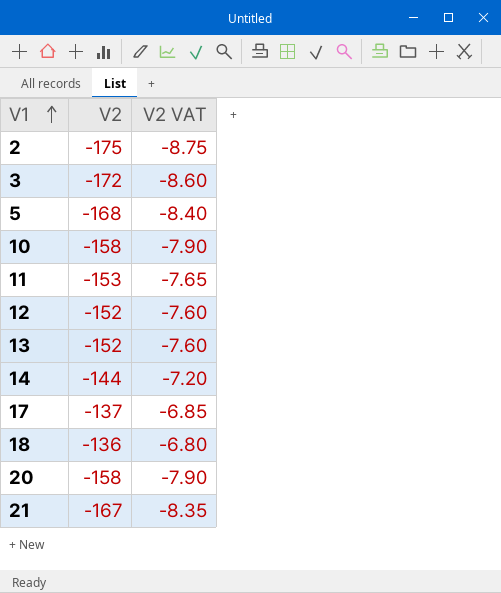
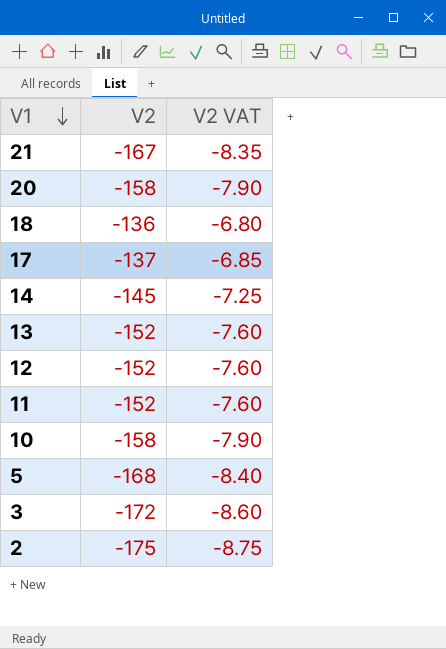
row order: V1 ascending -> V1 descending
14 | V2: -144 -> -145
14 | V2 VAT: -7.20 -> -7.25
11 | V2: -153 -> -152
11 | V2 VAT: -7.65 -> -7.60

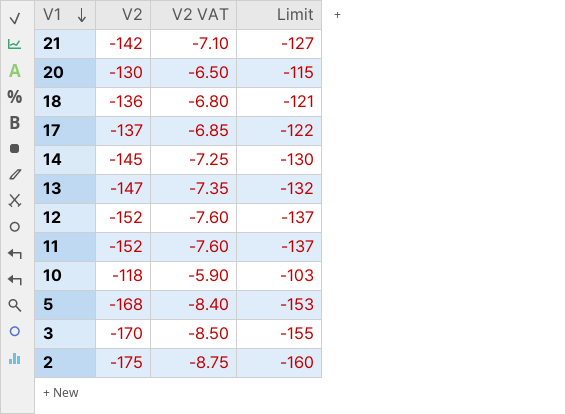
column Limit | formula: none -> [V2] + 15
21 | V2: -167 -> -142
21 | V2 VAT: -8.35 -> -7.10
20 | V2: -158 -> -130
20 | V2 VAT: -7.90 -> -6.50
13 | V2: -152 -> -147
13 | V2 VAT: -7.60 -> -7.35
10 | V2: -158 -> -118
10 | V2 VAT: -7.90 -> -5.90
3 | V2: -172 -> -170
3 | V2 VAT: -8.60 -> -8.50

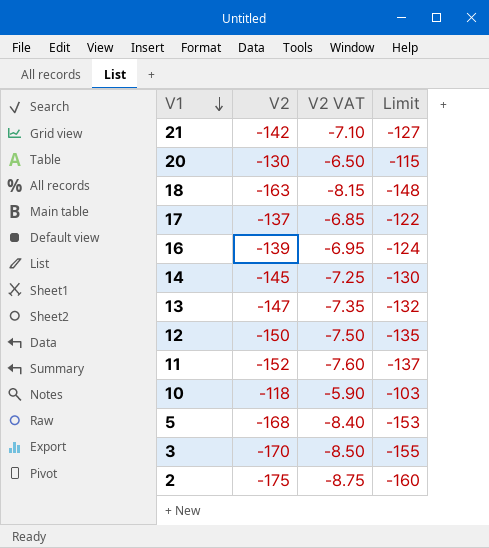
18 | V2: -136 -> -163
18 | V2 VAT: -6.80 -> -8.15
18 | Limit: -121 -> -148
row 16: none -> -139 | -6.95 | -124
12 | V2: -152 -> -150
12 | V2 VAT: -7.60 -> -7.50
12 | Limit: -137 -> -135

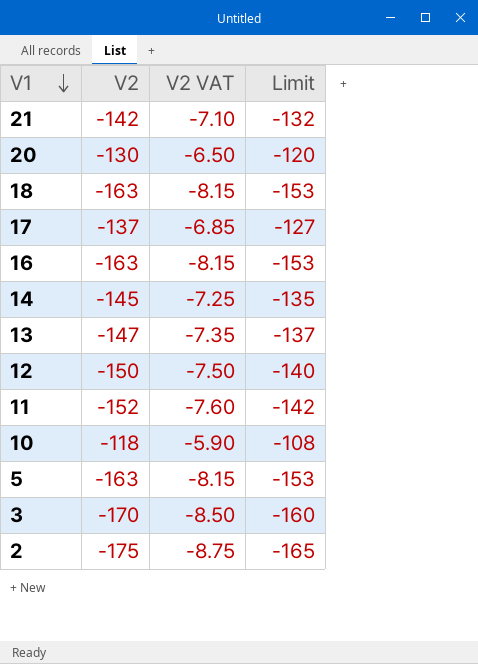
column Limit | formula: [V2] + 15 -> [V2] + 10
16 | V2: -139 -> -163
16 | V2 VAT: -6.95 -> -8.15
5 | V2: -168 -> -163
5 | V2 VAT: -8.40 -> -8.15

